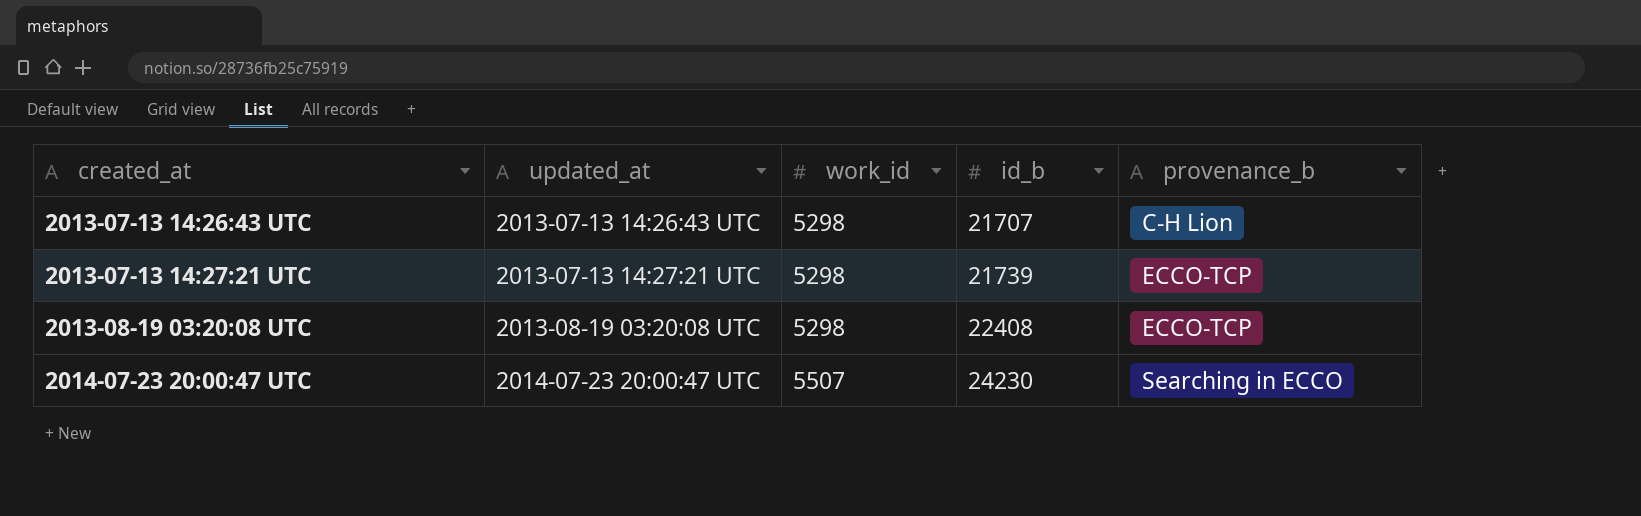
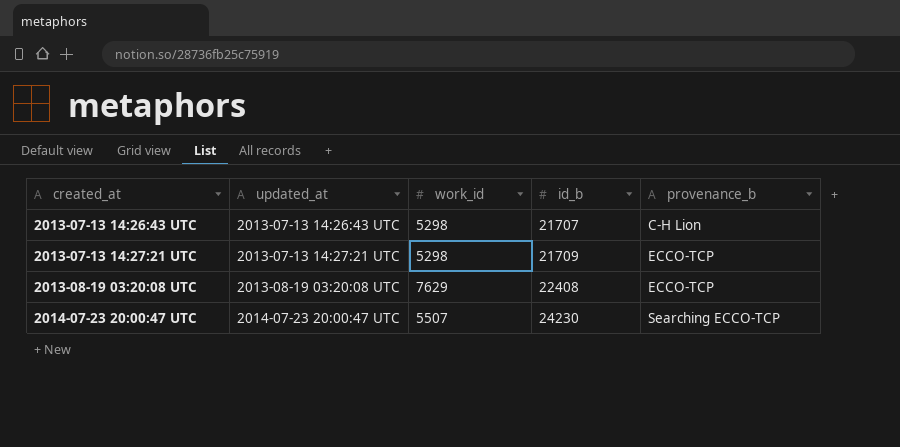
2013-07-13 14:27:21 UTC | id_b: 21739 -> 21709
2013-08-19 03:20:08 UTC | work_id: 5298 -> 7629
2014-07-23 20:00:47 UTC | provenance_b: Searching in ECCO -> Searching ECCO-TCP

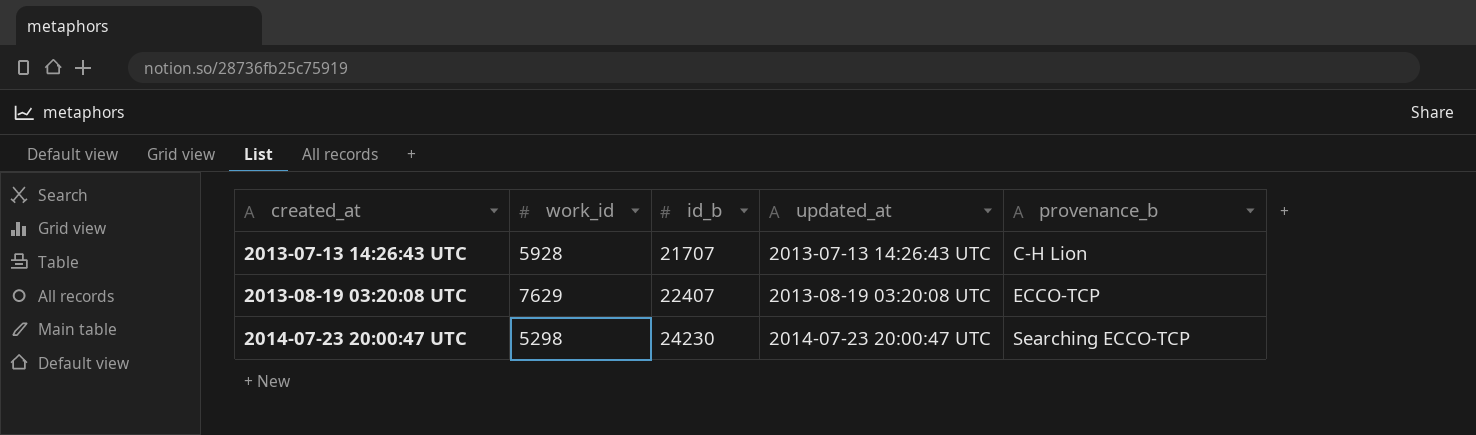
column updated_at | position: 2 -> 4
row 2013-07-13 14:27:21 UTC: 2013-07-13 14:27:21 UTC | 5298 | 21709 | ECCO-TCP -> none
2013-07-13 14:26:43 UTC | work_id: 5298 -> 5928
2013-08-19 03:20:08 UTC | id_b: 22408 -> 22407
2014-07-23 20:00:47 UTC | work_id: 5507 -> 5298

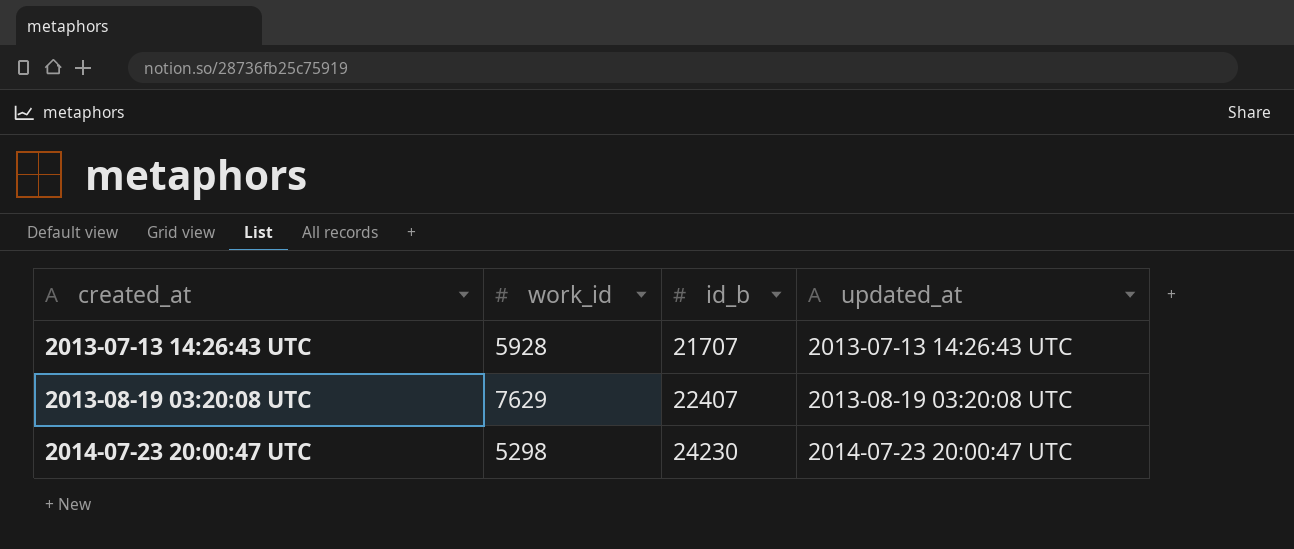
column provenance_b | position: 5 -> none

